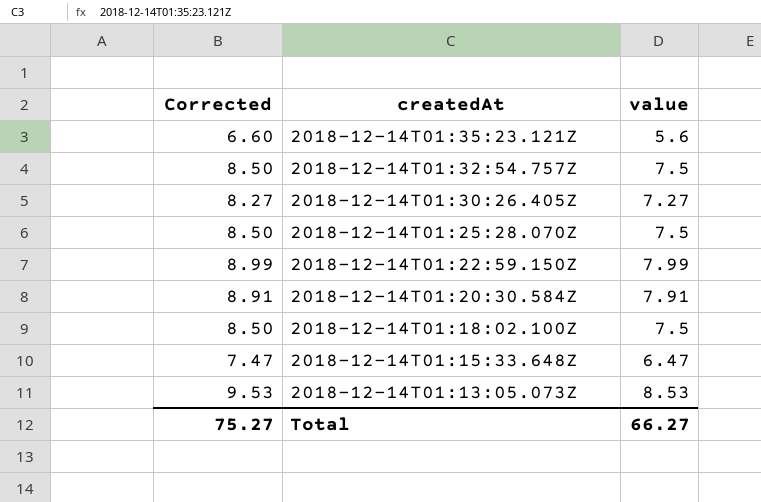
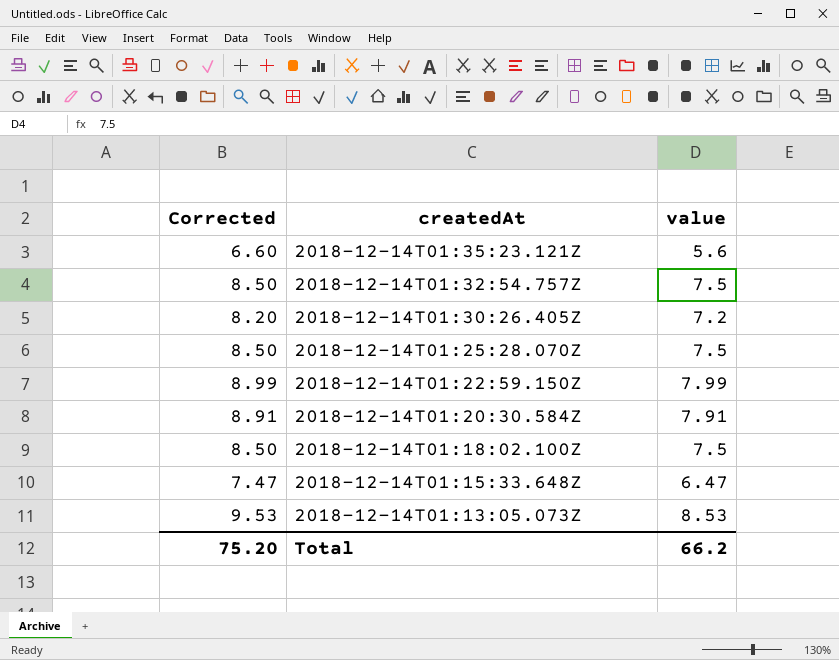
2018-12-14T01:30:26.405Z | Corrected: 8.27 -> 8.20
2018-12-14T01:30:26.405Z | value: 7.27 -> 7.2
Total | Corrected: 75.27 -> 75.20
Total | value: 66.27 -> 66.2

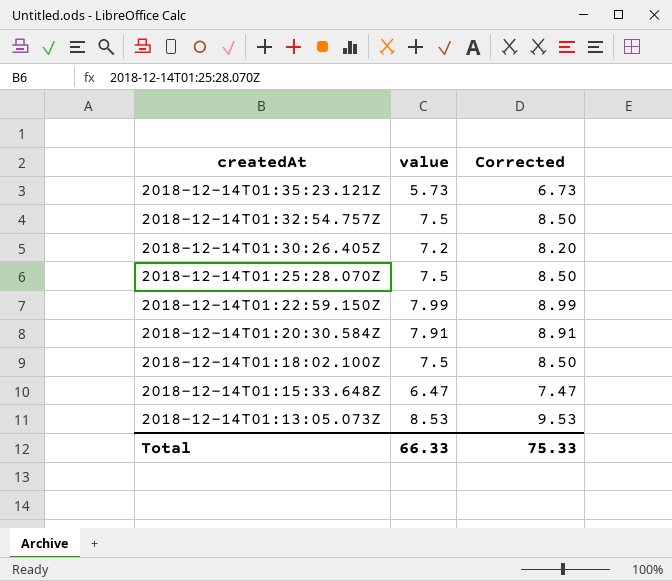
column Corrected | position: 1 -> 3
2018-12-14T01:35:23.121Z | value: 5.6 -> 5.73
2018-12-14T01:35:23.121Z | Corrected: 6.60 -> 6.73
Total | value: 66.2 -> 66.33
Total | Corrected: 75.20 -> 75.33

